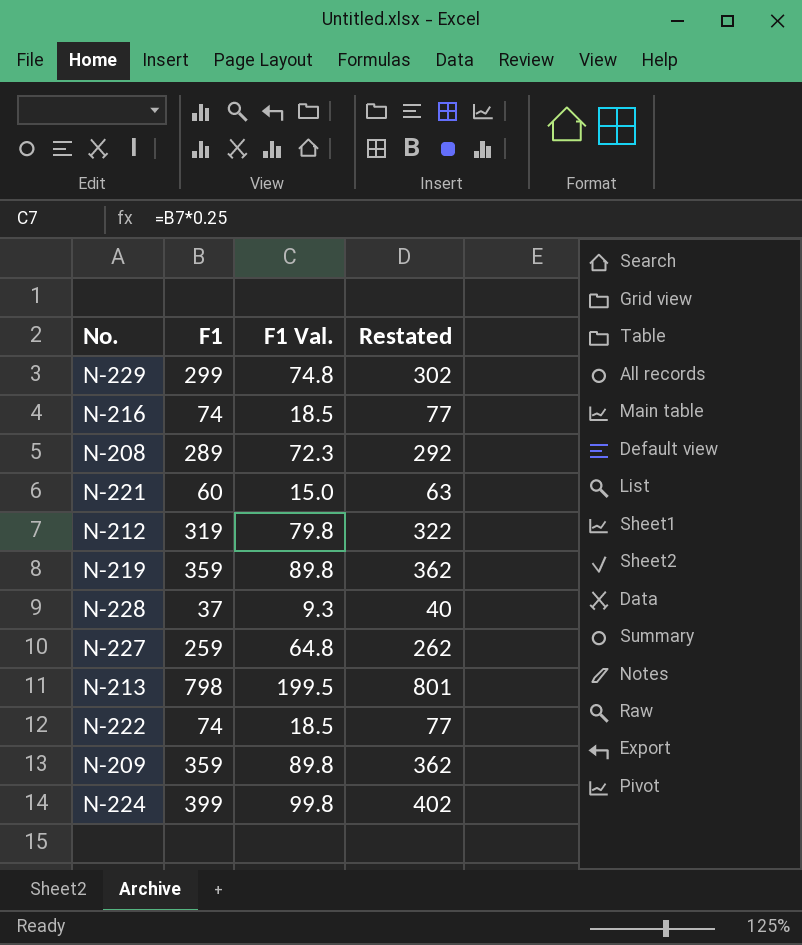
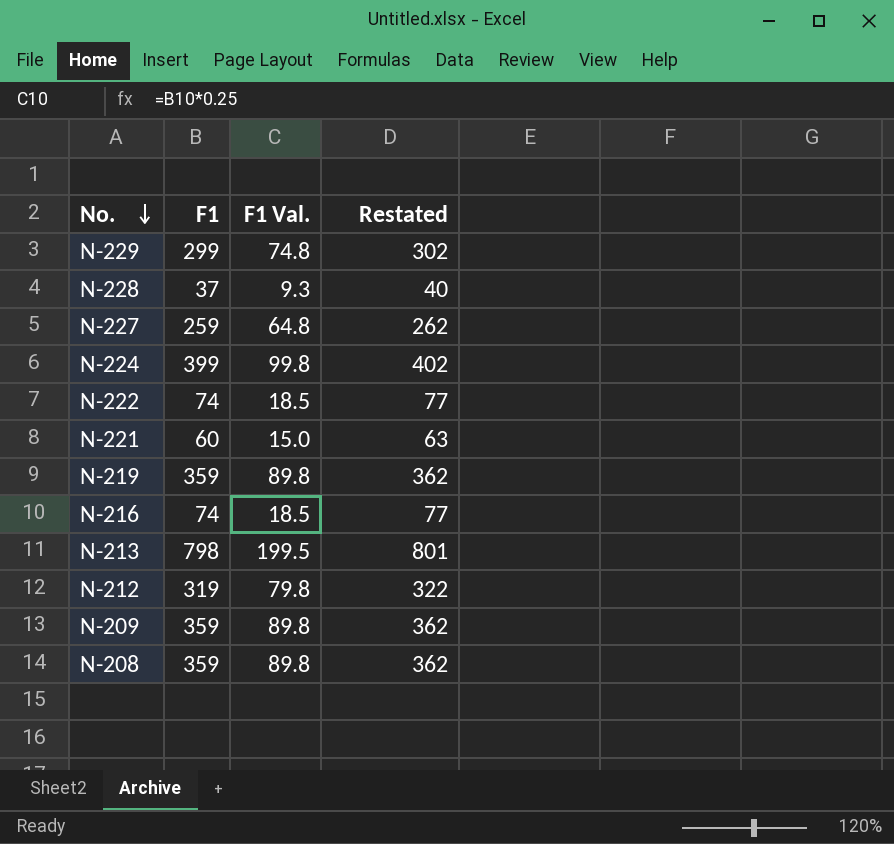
row order: none -> No. descending
N-208 | F1: 289 -> 359
N-208 | F1 Val.: 72.3 -> 89.8
N-208 | Restated: 292 -> 362

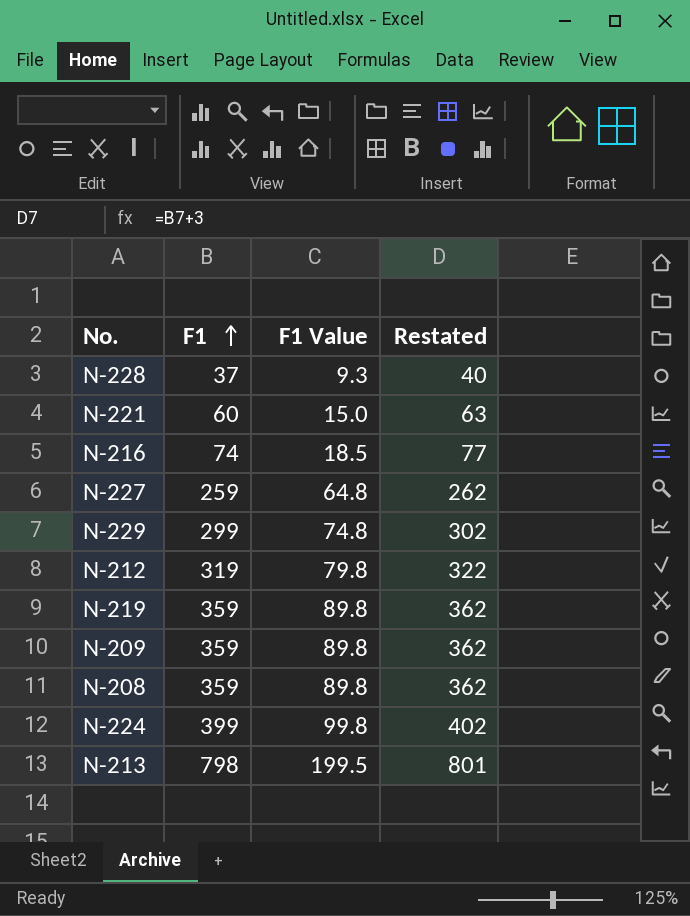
row order: No. descending -> F1 ascending
column name: F1 Val. -> F1 Value
row N-222: 74 | 18.5 | 77 -> none

